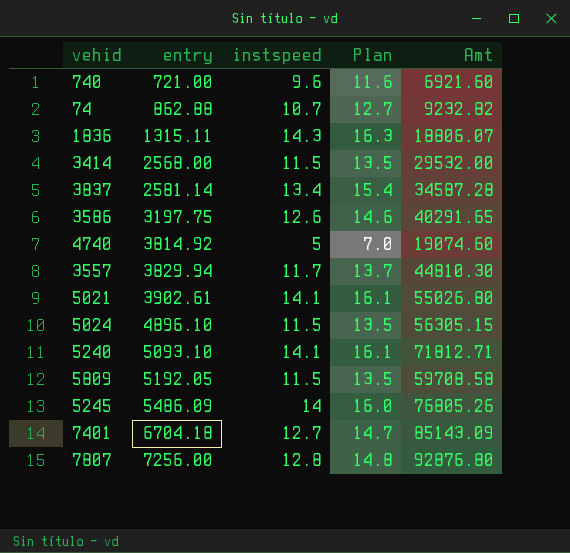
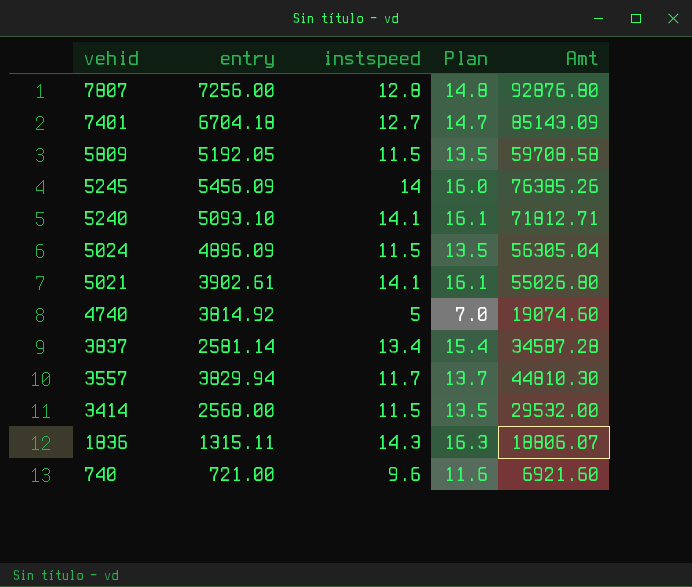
row order: entry ascending -> vehid descending
row 74: 862.88 | 10.7 | 12.7 | 9232.82 -> none
row 3586: 3197.75 | 12.6 | 14.6 | 40291.65 -> none
5245 | entry: 5486.09 -> 5456.09
5245 | Amt: 76805.26 -> 76385.26
5024 | entry: 4896.10 -> 4896.09
5024 | Amt: 56305.15 -> 56305.04

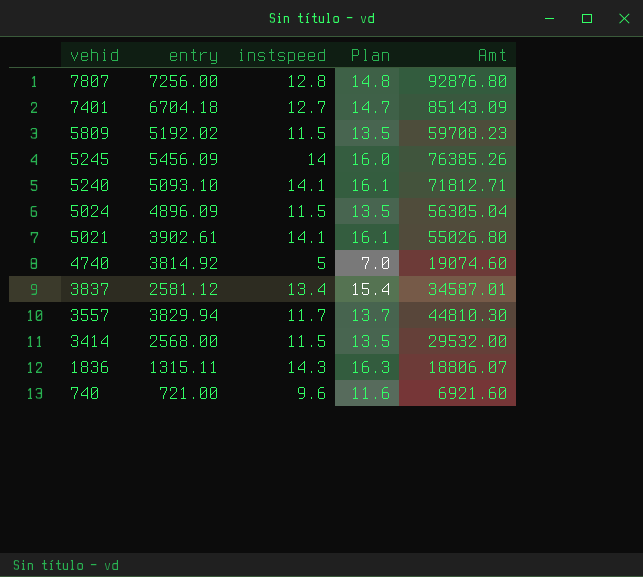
5809 | entry: 5192.05 -> 5192.02
5809 | Amt: 59708.58 -> 59708.23
3837 | entry: 2581.14 -> 2581.12
3837 | Amt: 34587.28 -> 34587.01

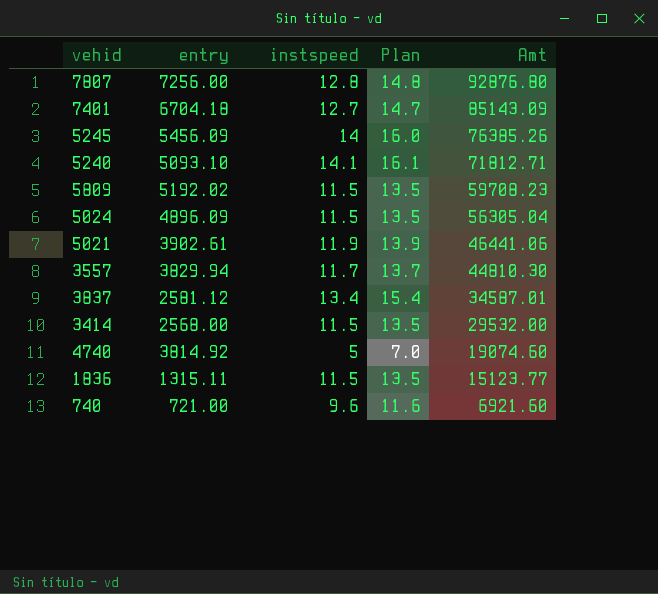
row order: vehid descending -> Amt descending
5021 | instspeed: 14.1 -> 11.9
5021 | Plan: 16.1 -> 13.9
5021 | Amt: 55026.80 -> 46441.06
1836 | instspeed: 14.3 -> 11.5
1836 | Plan: 16.3 -> 13.5
1836 | Amt: 18806.07 -> 15123.77

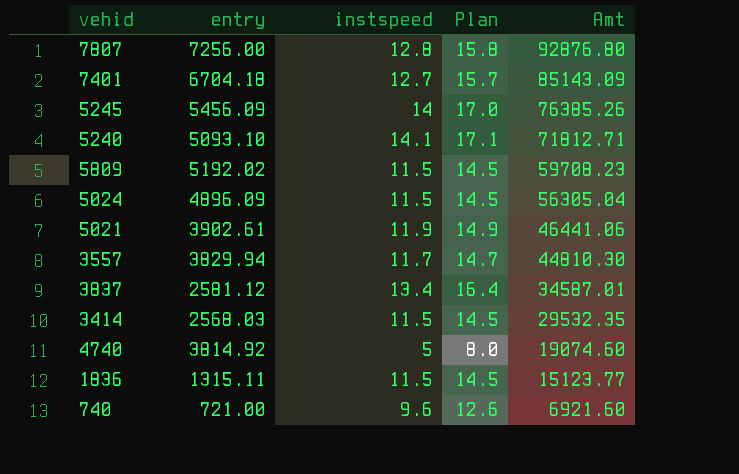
column Plan | formula: [instspeed] + 2 -> [instspeed] + 3
3414 | entry: 2568.00 -> 2568.03
3414 | Amt: 29532.00 -> 29532.35

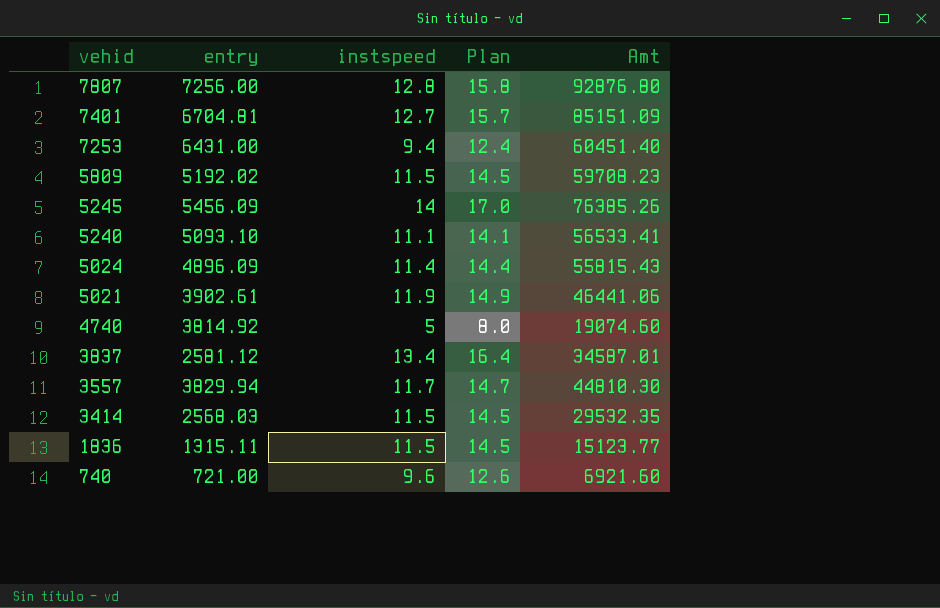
row order: Amt descending -> vehid descending
7401 | entry: 6704.18 -> 6704.81
7401 | Amt: 85143.09 -> 85151.09
row 7253: none -> 6431.00 | 9.4 | 12.4 | 60451.40
5240 | instspeed: 14.1 -> 11.1
5240 | Plan: 17.1 -> 14.1
5240 | Amt: 71812.71 -> 56533.41
5024 | instspeed: 11.5 -> 11.4
5024 | Plan: 14.5 -> 14.4
5024 | Amt: 56305.04 -> 55815.43

